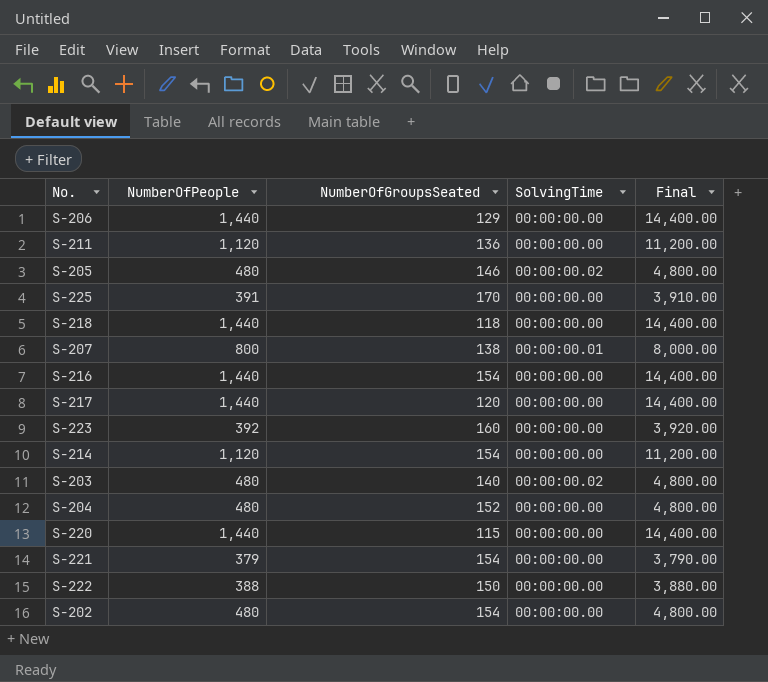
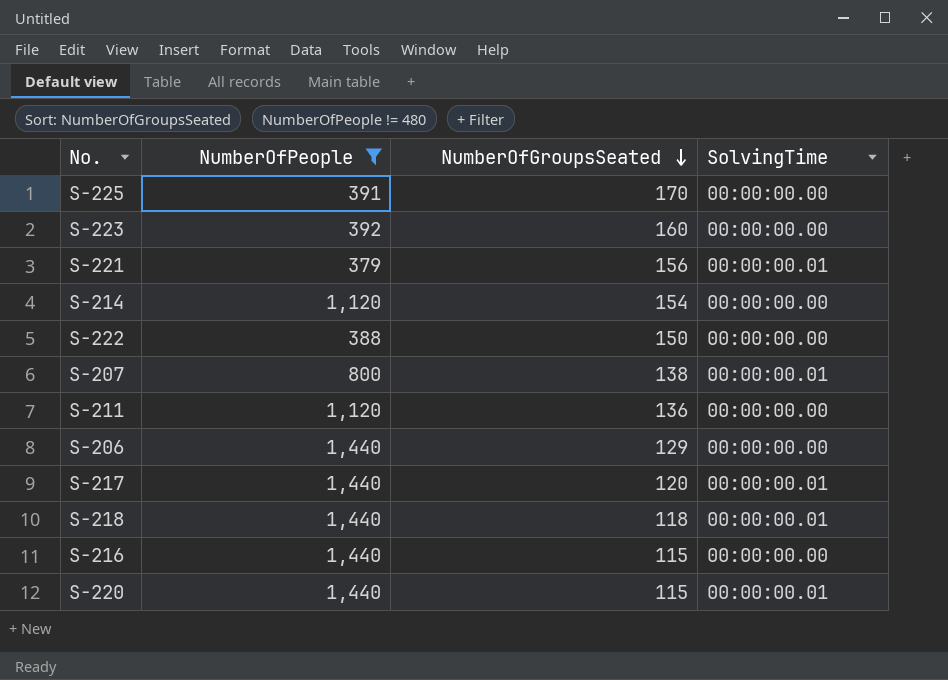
filter: none -> NumberOfPeople != 480
row order: none -> NumberOfGroupsSeated descending
column Final | formula: [NumberOfPeople] * 10 -> none
S-221 | NumberOfGroupsSeated: 154 -> 156
S-221 | SolvingTime: 00:00:00.00 -> 00:00:00.01
S-217 | SolvingTime: 00:00:00.00 -> 00:00:00.01
S-218 | SolvingTime: 00:00:00.00 -> 00:00:00.01
S-216 | NumberOfGroupsSeated: 154 -> 115
S-220 | SolvingTime: 00:00:00.00 -> 00:00:00.01

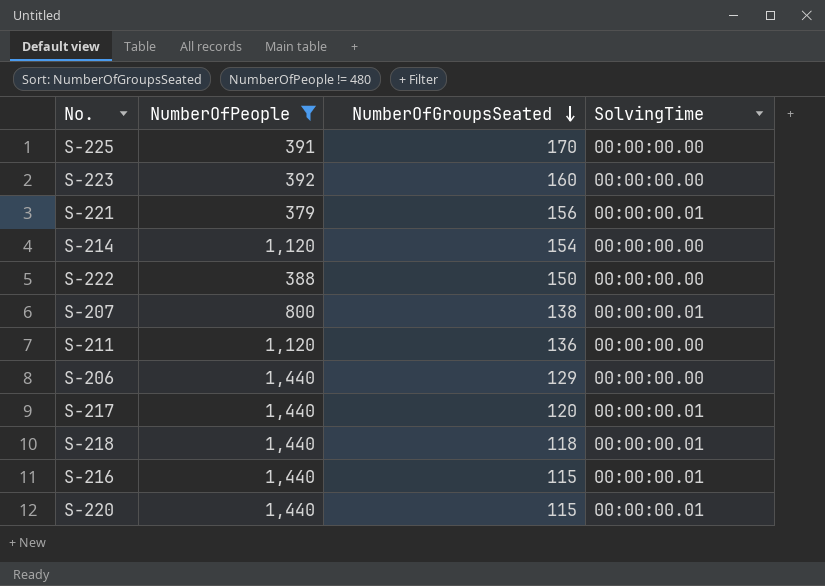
S-216 | SolvingTime: 00:00:00.00 -> 00:00:00.01

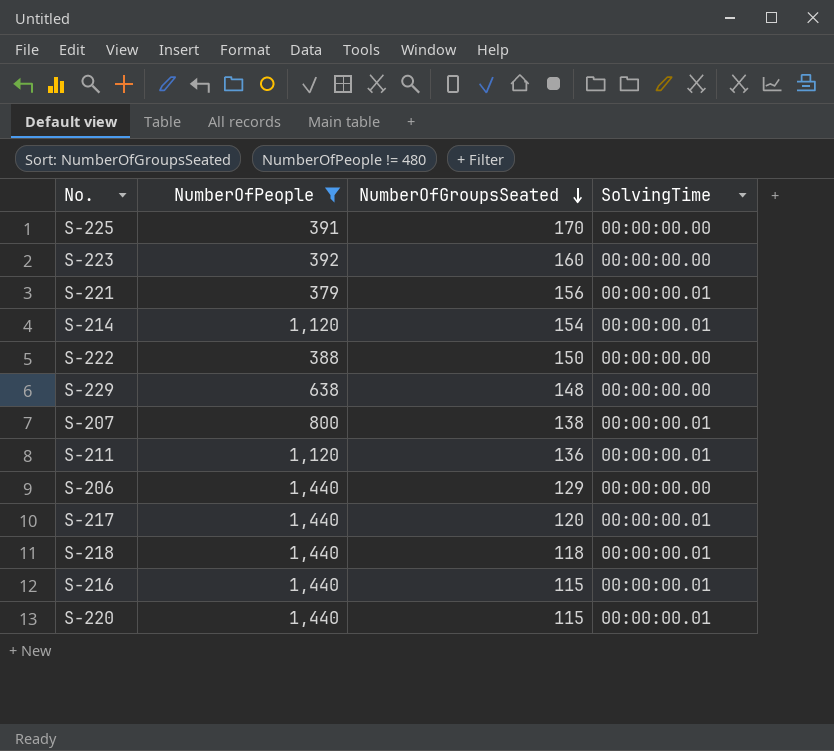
S-214 | SolvingTime: 00:00:00.00 -> 00:00:00.01
row S-229: none -> 638 | 148 | 00:00:00.00
S-211 | SolvingTime: 00:00:00.00 -> 00:00:00.01

